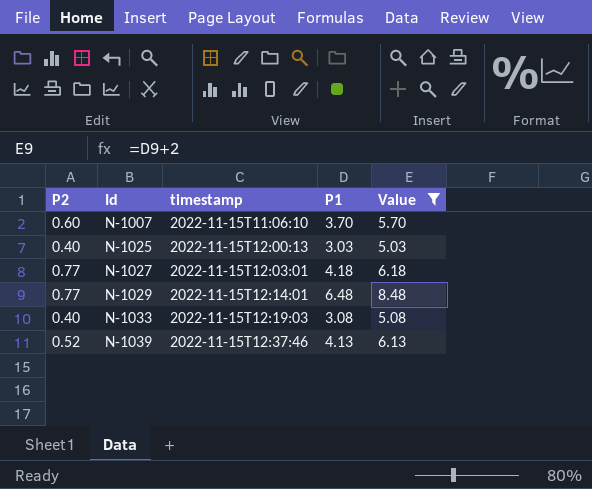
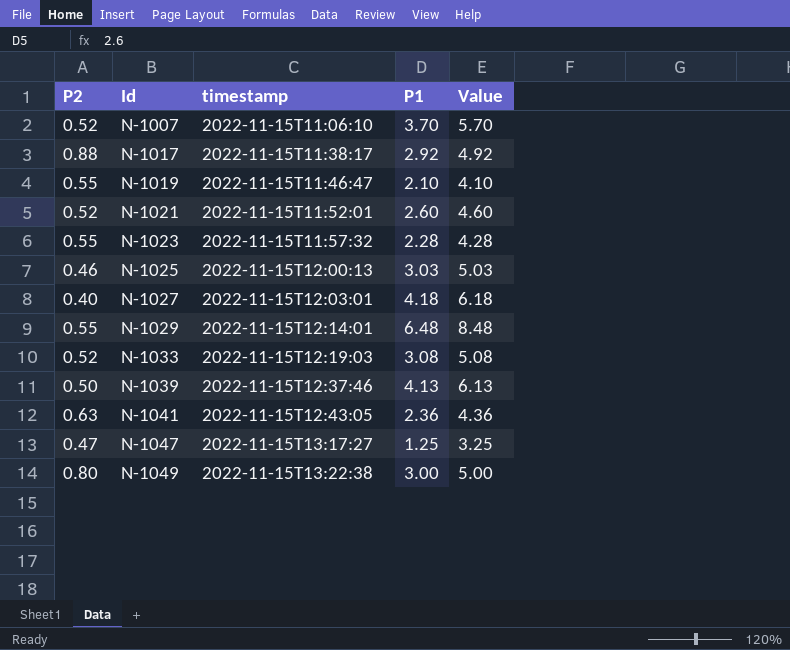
filter: Value >= 5.03 -> none
N-1007 | P2: 0.60 -> 0.52
N-1025 | P2: 0.40 -> 0.46
N-1027 | P2: 0.77 -> 0.40
N-1029 | P2: 0.77 -> 0.55
N-1033 | P2: 0.40 -> 0.52
N-1039 | P2: 0.52 -> 0.50

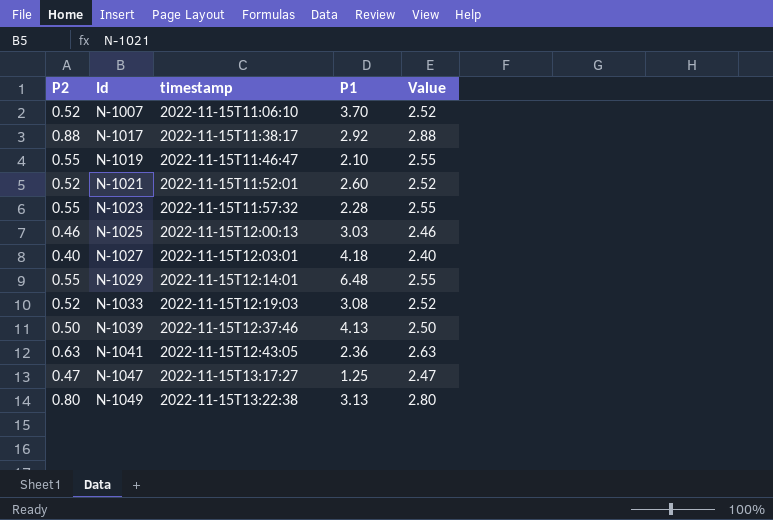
column Value | formula: [P1] + 2 -> [P2] + 2
N-1049 | P1: 3.00 -> 3.13

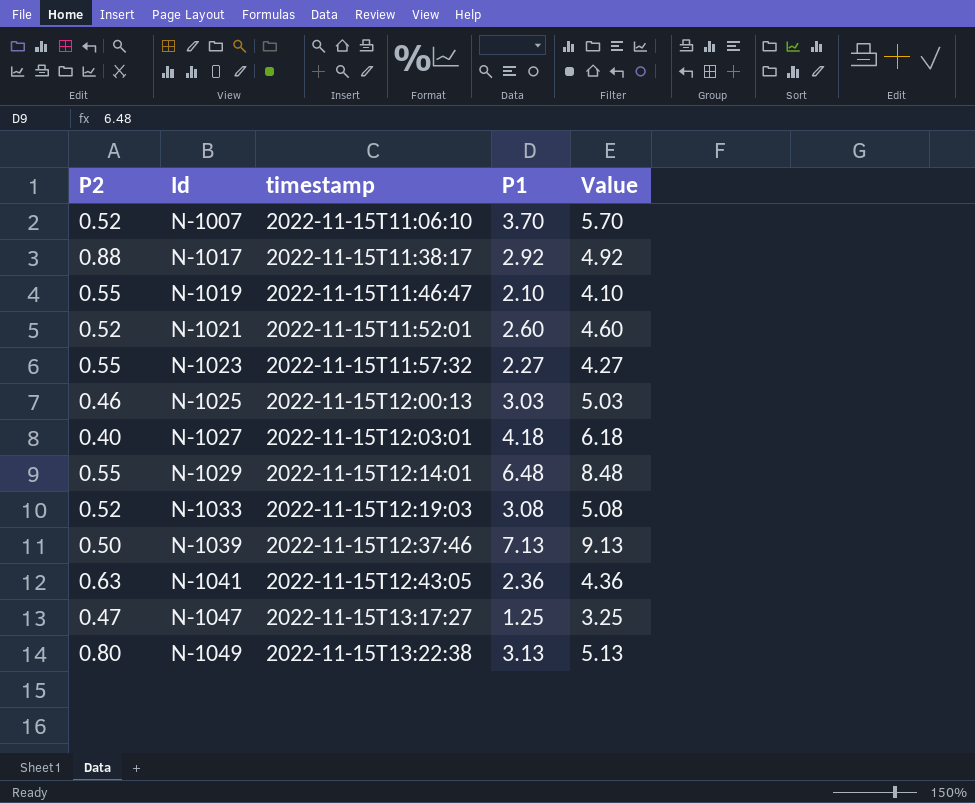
column Value | formula: [P2] + 2 -> [P1] + 2
N-1023 | P1: 2.28 -> 2.27
N-1039 | P1: 4.13 -> 7.13

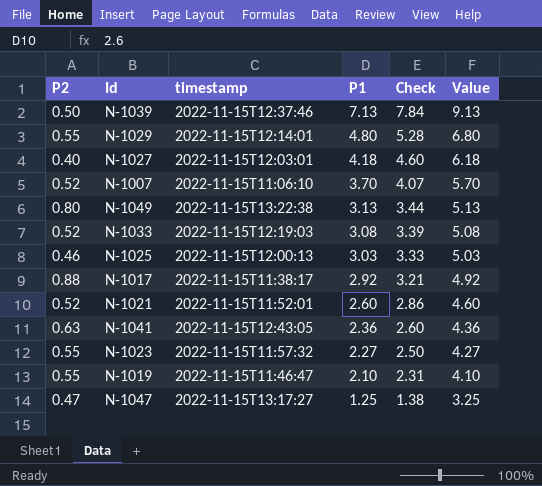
row order: Id ascending -> P1 descending
column Check | formula: none -> [P1] * 1.1
N-1029 | P1: 6.48 -> 4.80
N-1029 | Value: 8.48 -> 6.80

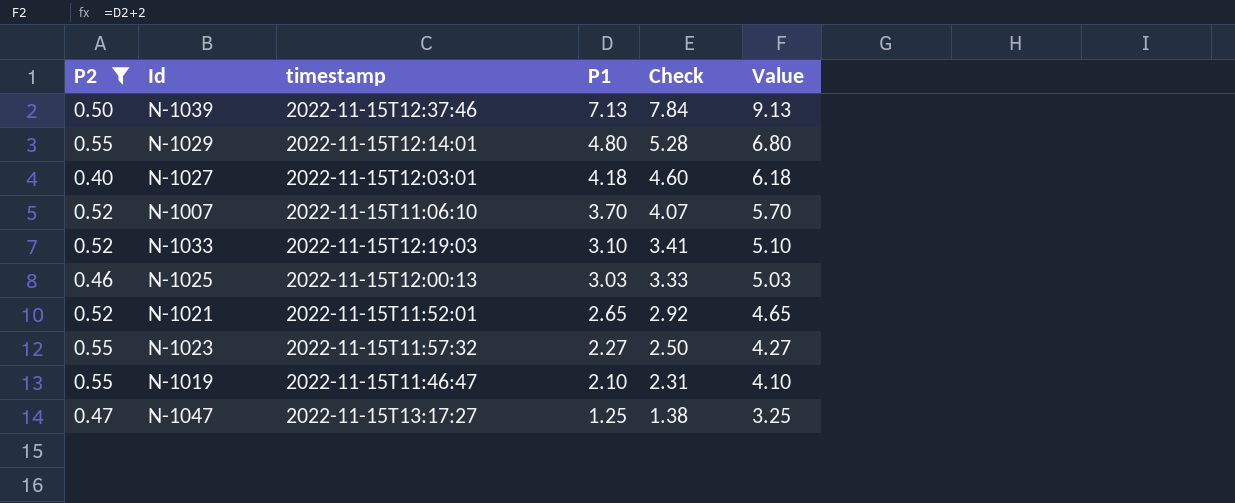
filter: none -> P2 <= 0.55
N-1033 | P1: 3.08 -> 3.10
N-1033 | Check: 3.39 -> 3.41
N-1033 | Value: 5.08 -> 5.10
N-1021 | P1: 2.60 -> 2.65
N-1021 | Check: 2.86 -> 2.92
N-1021 | Value: 4.60 -> 4.65

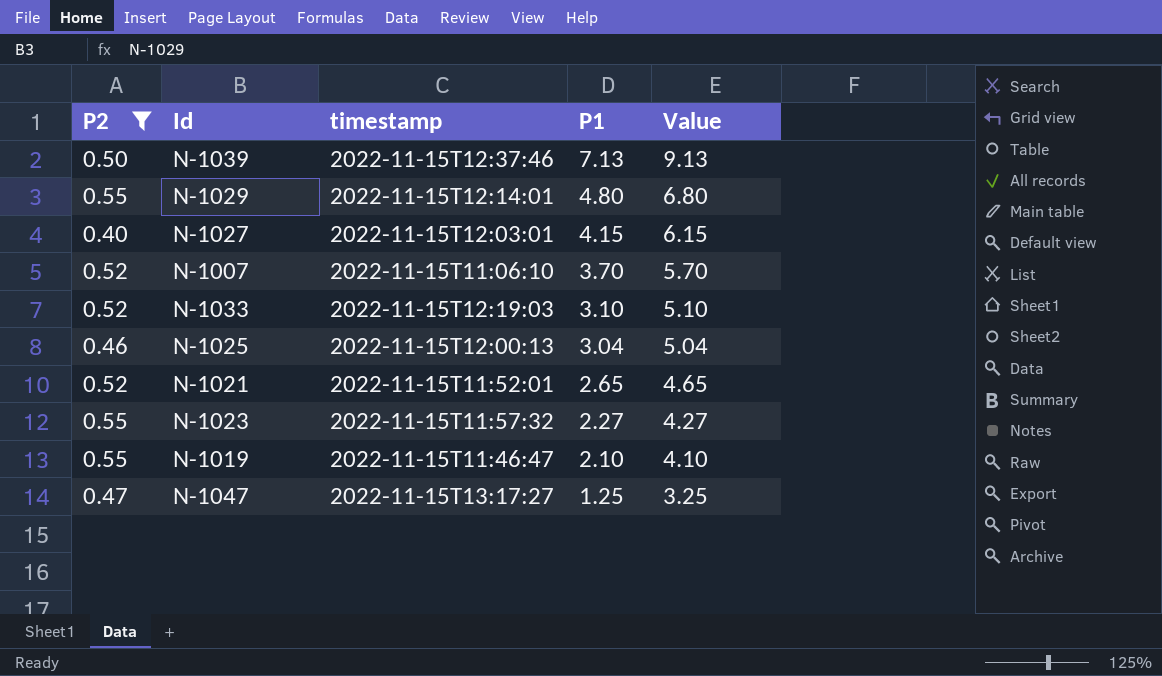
column Check | formula: [P1] * 1.1 -> none
N-1027 | P1: 4.18 -> 4.15
N-1027 | Value: 6.18 -> 6.15
N-1025 | P1: 3.03 -> 3.04
N-1025 | Value: 5.03 -> 5.04

